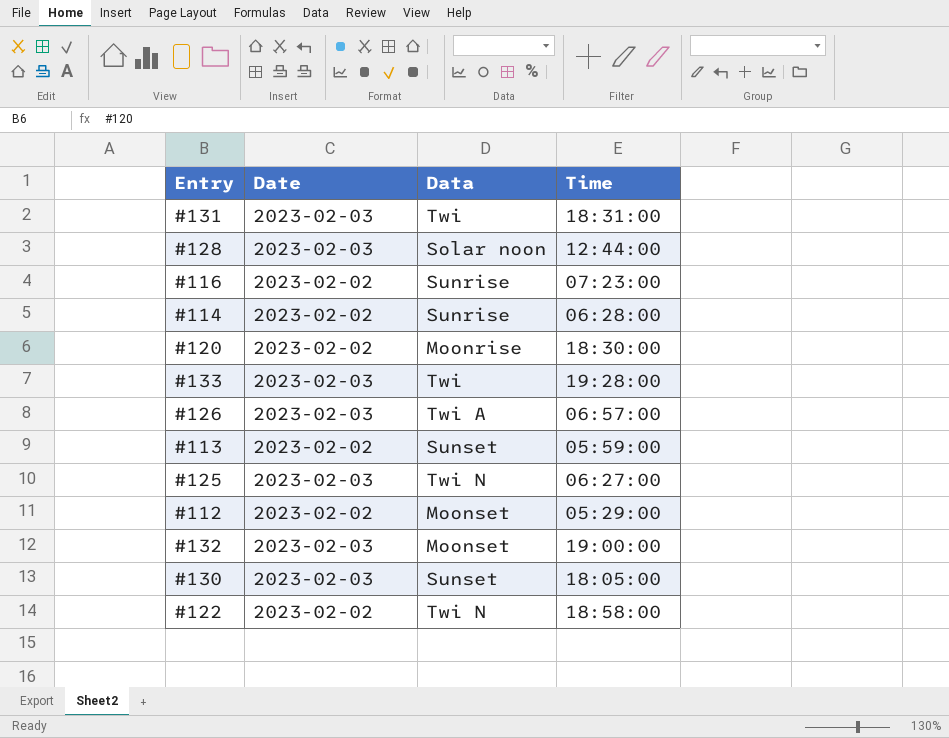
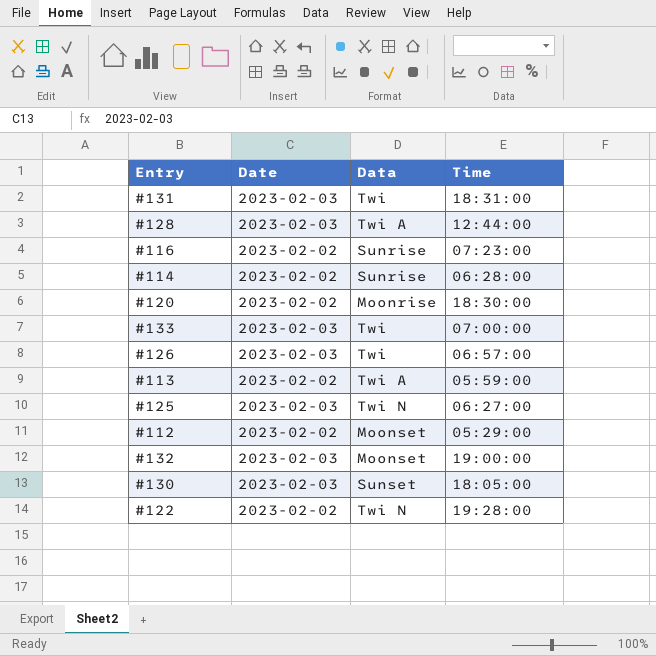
#128 | Data: Solar noon -> Twi A
#133 | Time: 19:28:00 -> 07:00:00
#126 | Data: Twi A -> Twi
#113 | Data: Sunset -> Twi A
#122 | Time: 18:58:00 -> 19:28:00

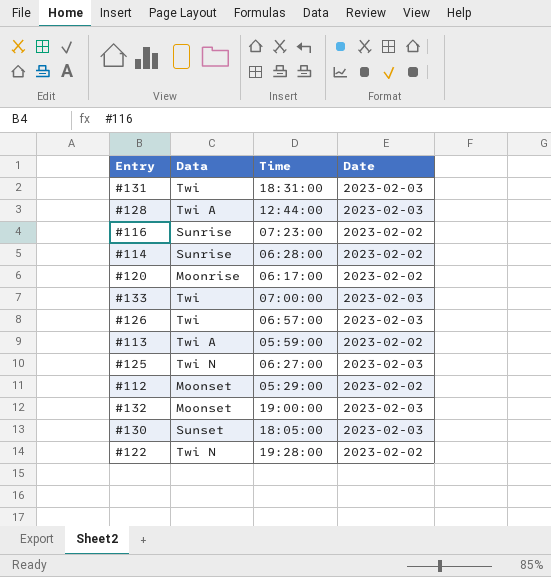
column Date | position: 2 -> 4
#120 | Time: 18:30:00 -> 06:17:00

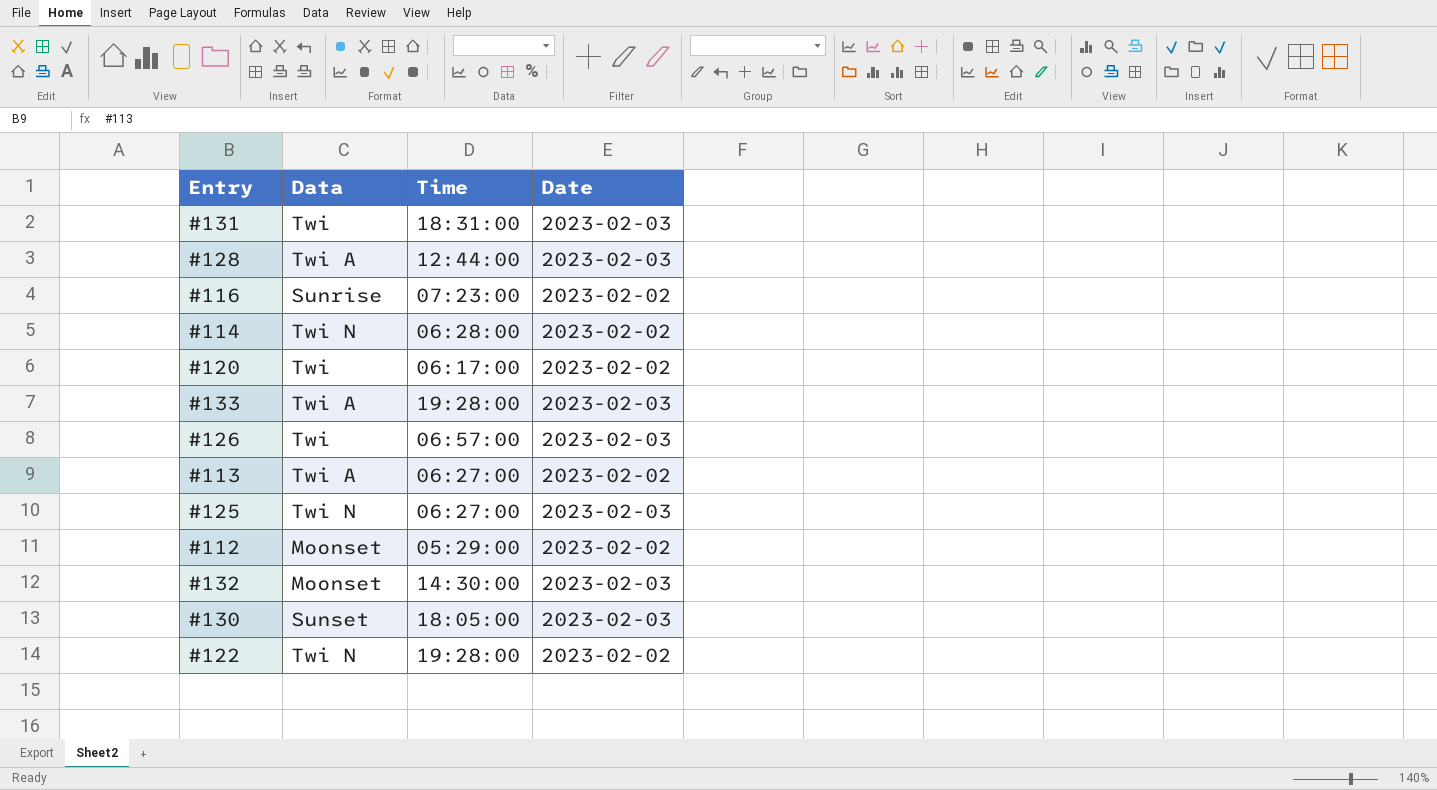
#114 | Data: Sunrise -> Twi N
#120 | Data: Moonrise -> Twi
#133 | Data: Twi -> Twi A
#133 | Time: 07:00:00 -> 19:28:00
#113 | Time: 05:59:00 -> 06:27:00
#132 | Time: 19:00:00 -> 14:30:00

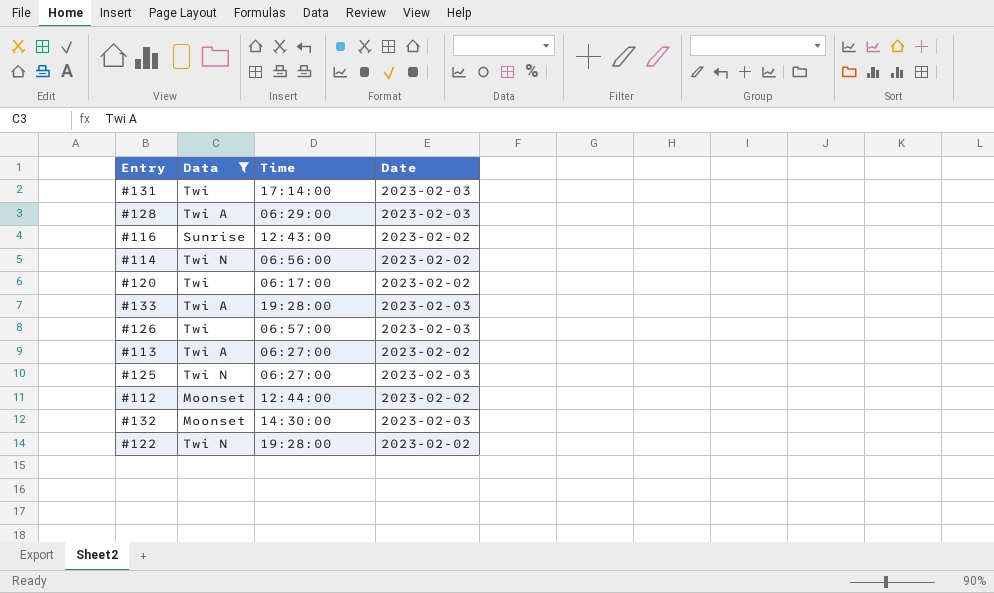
filter: none -> Data != Sunset
#131 | Time: 18:31:00 -> 17:14:00
#128 | Time: 12:44:00 -> 06:29:00
#116 | Time: 07:23:00 -> 12:43:00
#114 | Time: 06:28:00 -> 06:56:00
#112 | Time: 05:29:00 -> 12:44:00

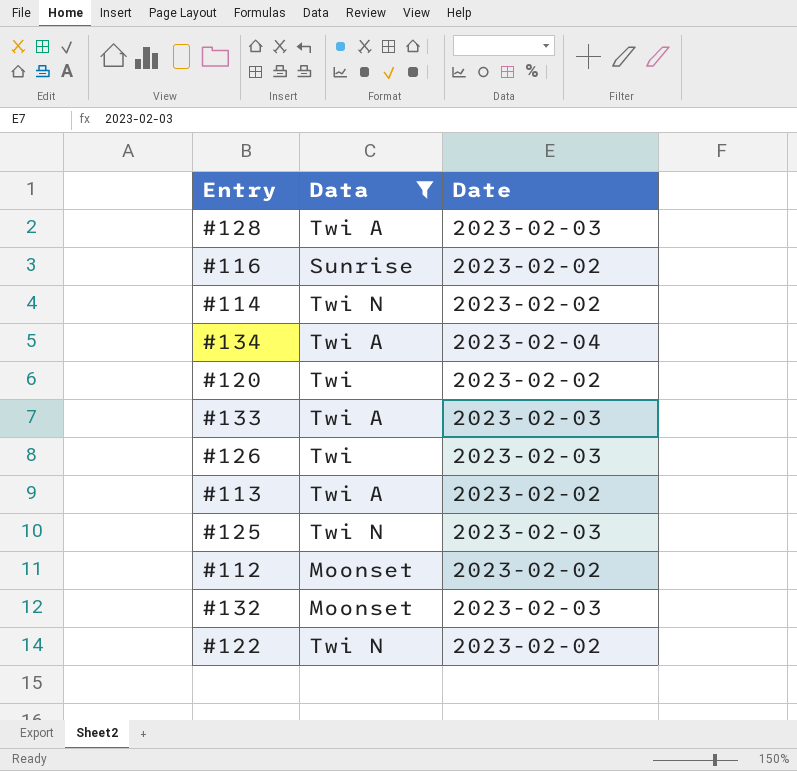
column Time | position: 3 -> none
row #131: Twi | 17:14:00 | 2023-02-03 -> none
row #134: none -> Twi A | 2023-02-04

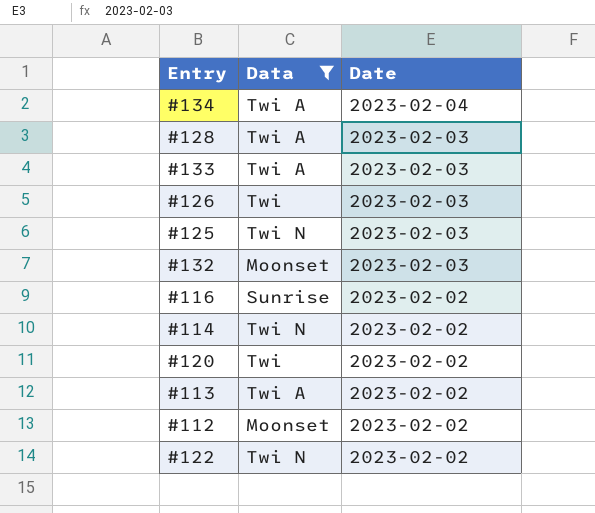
row order: none -> Date descending

